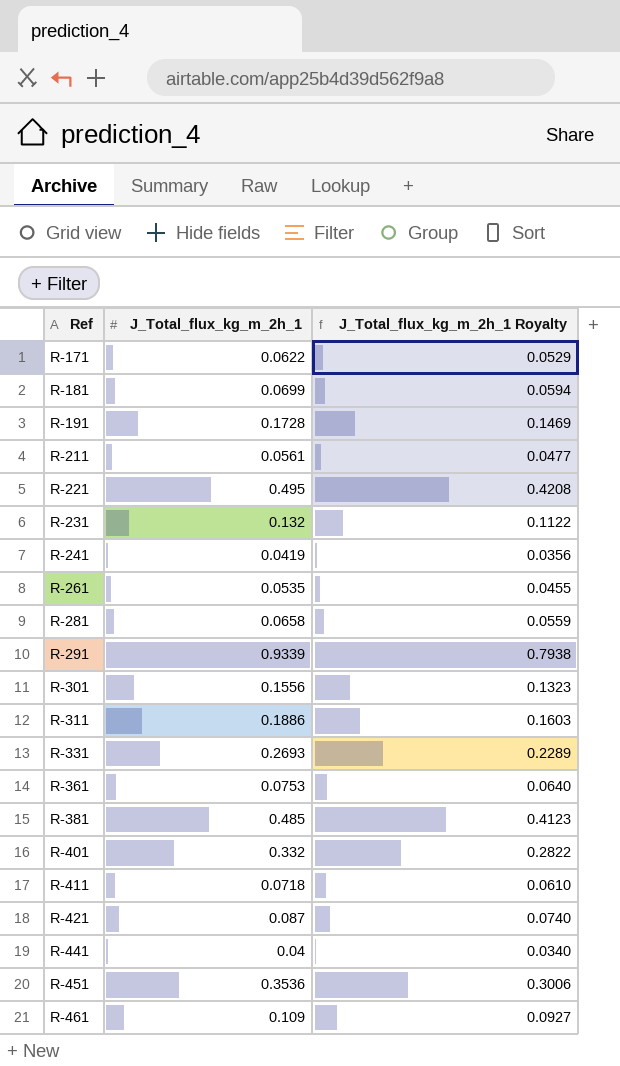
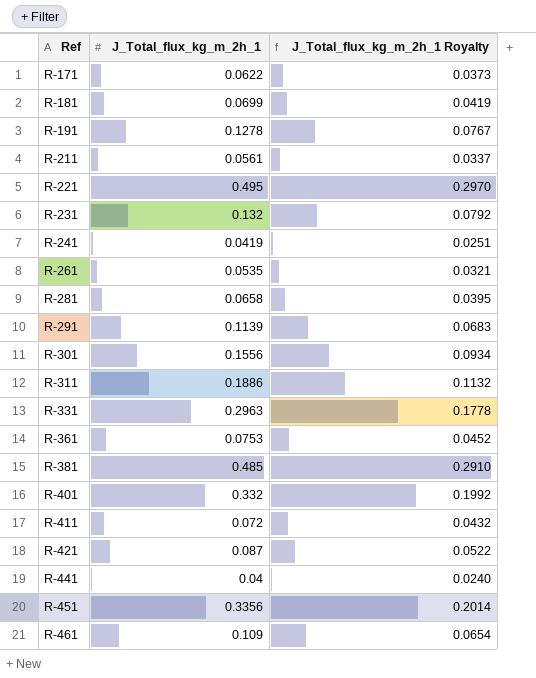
column J_Total_flux_kg_m_2h_1 Royalty | formula: [J_Total_flux_kg_m_2h_1] * 0.85 -> [J_Total_flux_kg_m_2h_1] * 0.6
R-191 | J_Total_flux_kg_m_2h_1: 0.1728 -> 0.1278
R-291 | J_Total_flux_kg_m_2h_1: 0.9339 -> 0.1139
R-331 | J_Total_flux_kg_m_2h_1: 0.2693 -> 0.2963
R-411 | J_Total_flux_kg_m_2h_1: 0.0718 -> 0.072
R-451 | J_Total_flux_kg_m_2h_1: 0.3536 -> 0.3356

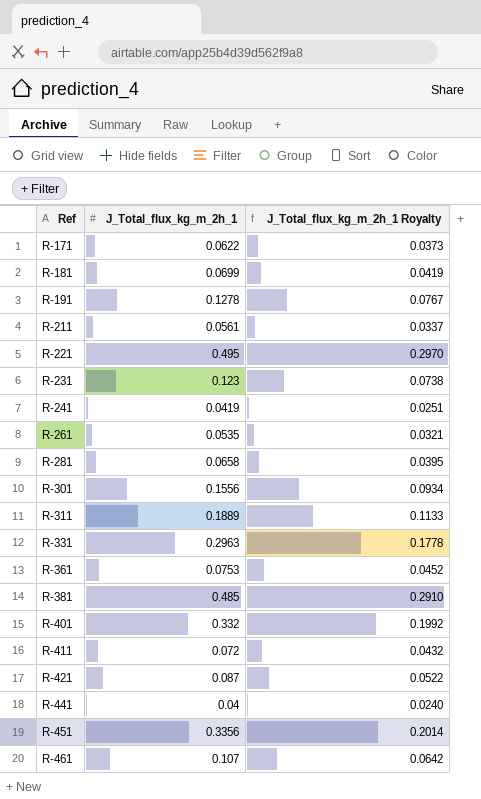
row R-291: 0.1139 | 0.0683 -> none
R-231 | J_Total_flux_kg_m_2h_1: 0.132 -> 0.123
R-231 | J_Total_flux_kg_m_2h_1 Royalty: 0.0792 -> 0.0738
R-311 | J_Total_flux_kg_m_2h_1: 0.1886 -> 0.1889
R-311 | J_Total_flux_kg_m_2h_1 Royalty: 0.1132 -> 0.1133
R-461 | J_Total_flux_kg_m_2h_1: 0.109 -> 0.107
R-461 | J_Total_flux_kg_m_2h_1 Royalty: 0.0654 -> 0.0642

